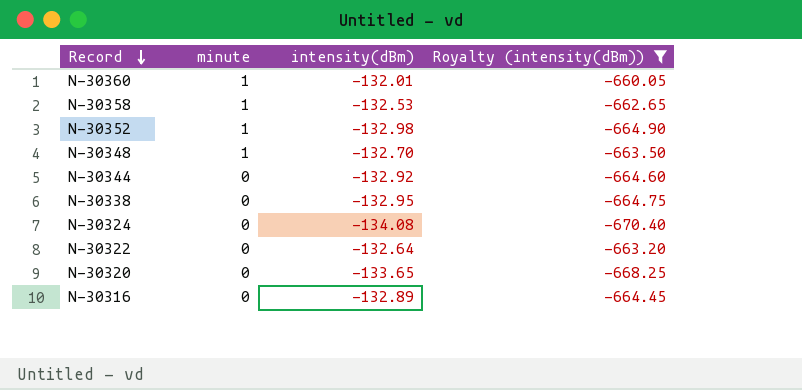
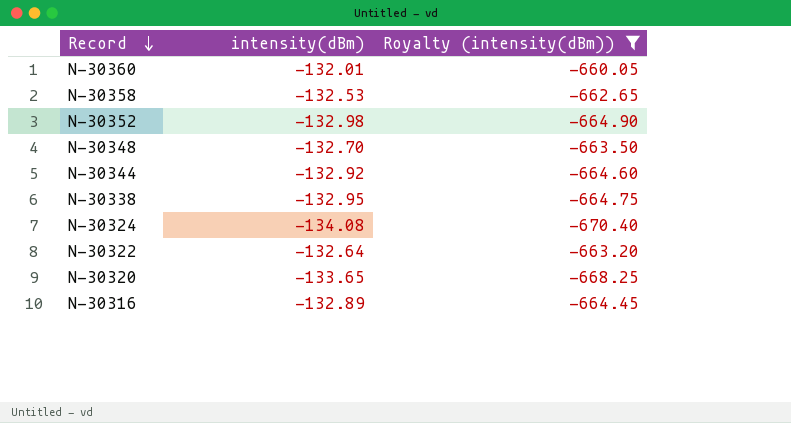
column minute | position: 2 -> none

